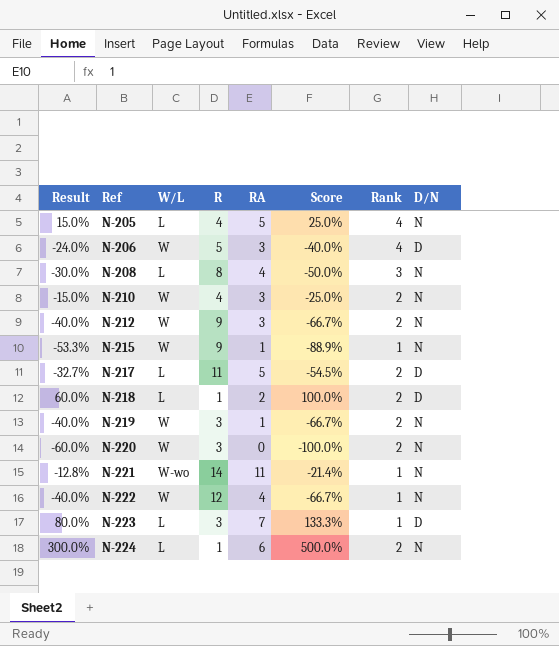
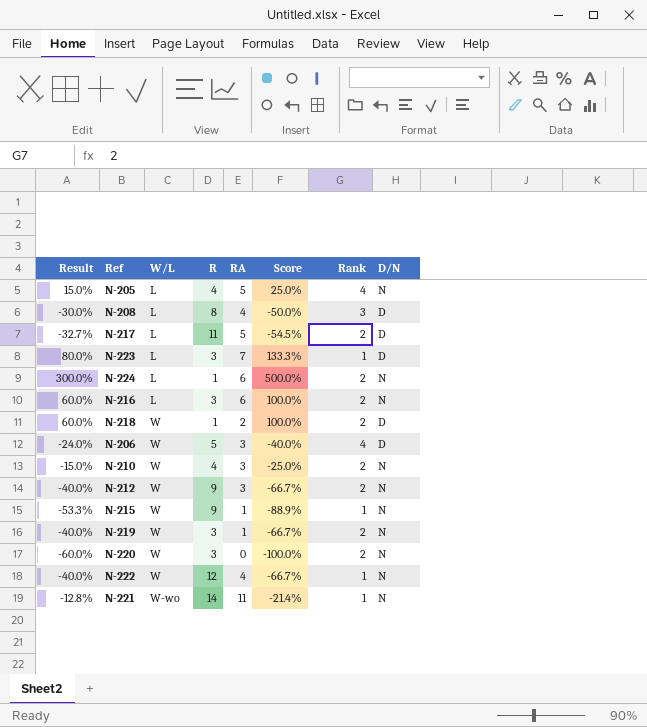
row order: Ref ascending -> W/L ascending
N-208 | D/N: N -> D
row N-216: none -> 60.0% | L | 3 | 6 | 100.0% | 2 | N
N-218 | W/L: L -> W

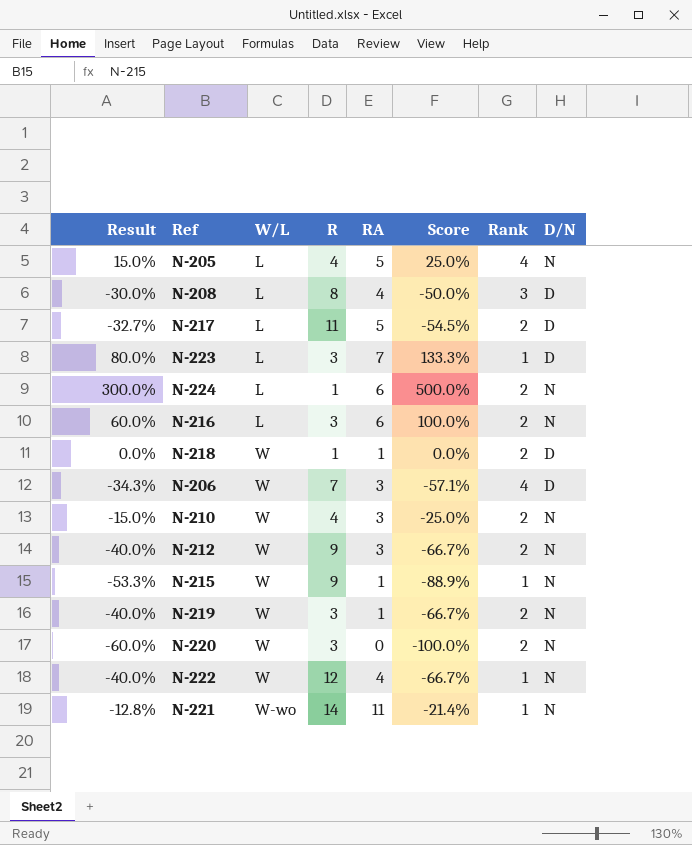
N-218 | Result: 60.0% -> 0.0%
N-218 | RA: 2 -> 1
N-218 | Score: 100.0% -> 0.0%
N-206 | Result: -24.0% -> -34.3%
N-206 | R: 5 -> 7
N-206 | Score: -40.0% -> -57.1%

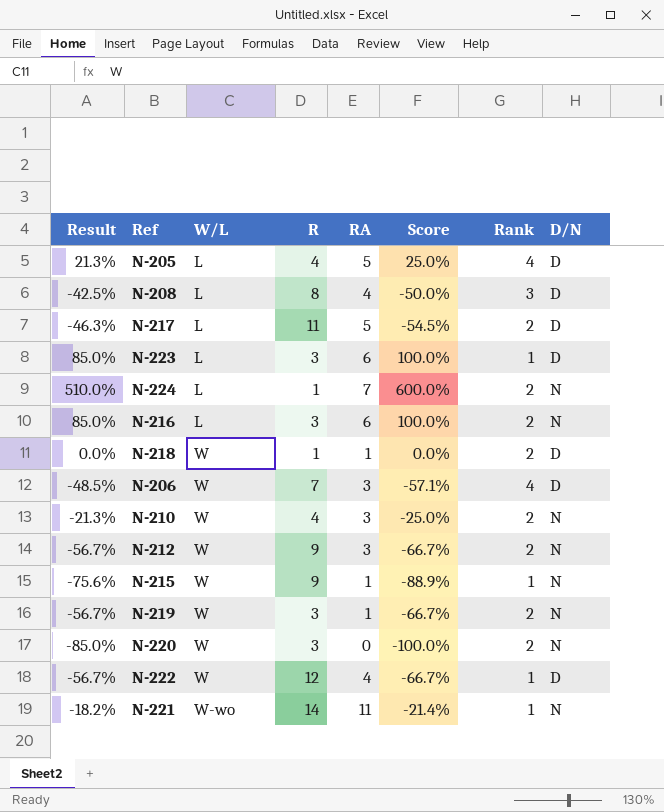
column Result | formula: [Score] * 0.6 -> [Score] * 0.85
N-205 | D/N: N -> D
N-223 | RA: 7 -> 6
N-223 | Score: 133.3% -> 100.0%
N-224 | RA: 6 -> 7
N-224 | Score: 500.0% -> 600.0%
N-222 | D/N: N -> D

